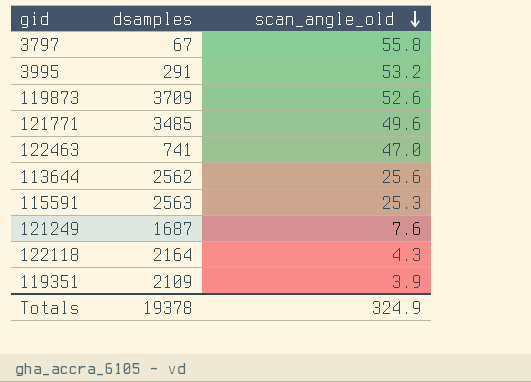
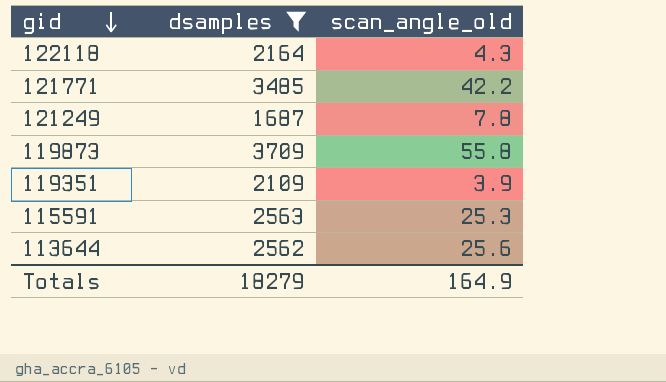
filter: none -> dsamples >= 1687
row order: scan_angle_old descending -> gid descending
121771 | scan_angle_old: 49.6 -> 42.2
121249 | scan_angle_old: 7.6 -> 7.8
119873 | scan_angle_old: 52.6 -> 55.8
Totals | dsamples: 19378 -> 18279
Totals | scan_angle_old: 324.9 -> 164.9

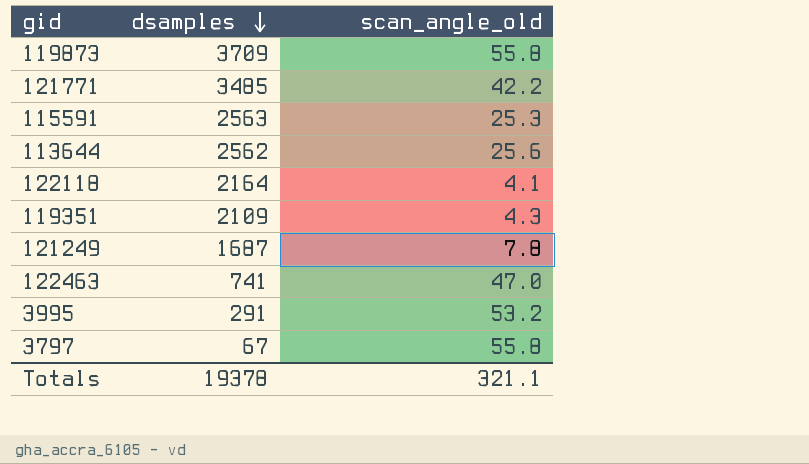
filter: dsamples >= 1687 -> none
row order: gid descending -> dsamples descending
122118 | scan_angle_old: 4.3 -> 4.1
119351 | scan_angle_old: 3.9 -> 4.3
Totals | dsamples: 18279 -> 19378
Totals | scan_angle_old: 164.9 -> 321.1

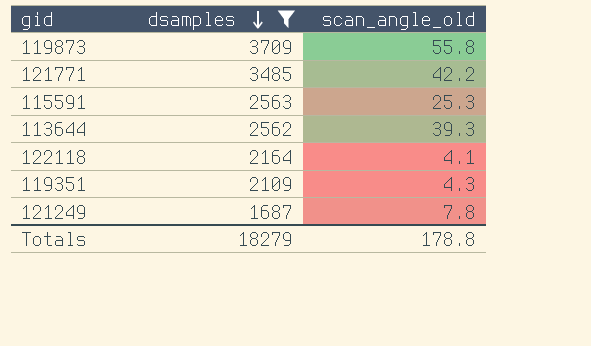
filter: none -> dsamples >= 1687
113644 | scan_angle_old: 25.6 -> 39.3
Totals | dsamples: 19378 -> 18279
Totals | scan_angle_old: 321.1 -> 178.8

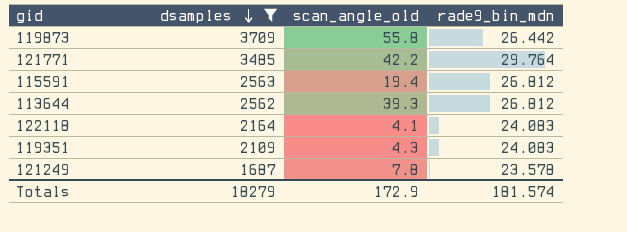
column rade9_bin_mdn | position: none -> 4
115591 | scan_angle_old: 25.3 -> 19.4
Totals | scan_angle_old: 178.8 -> 172.9

